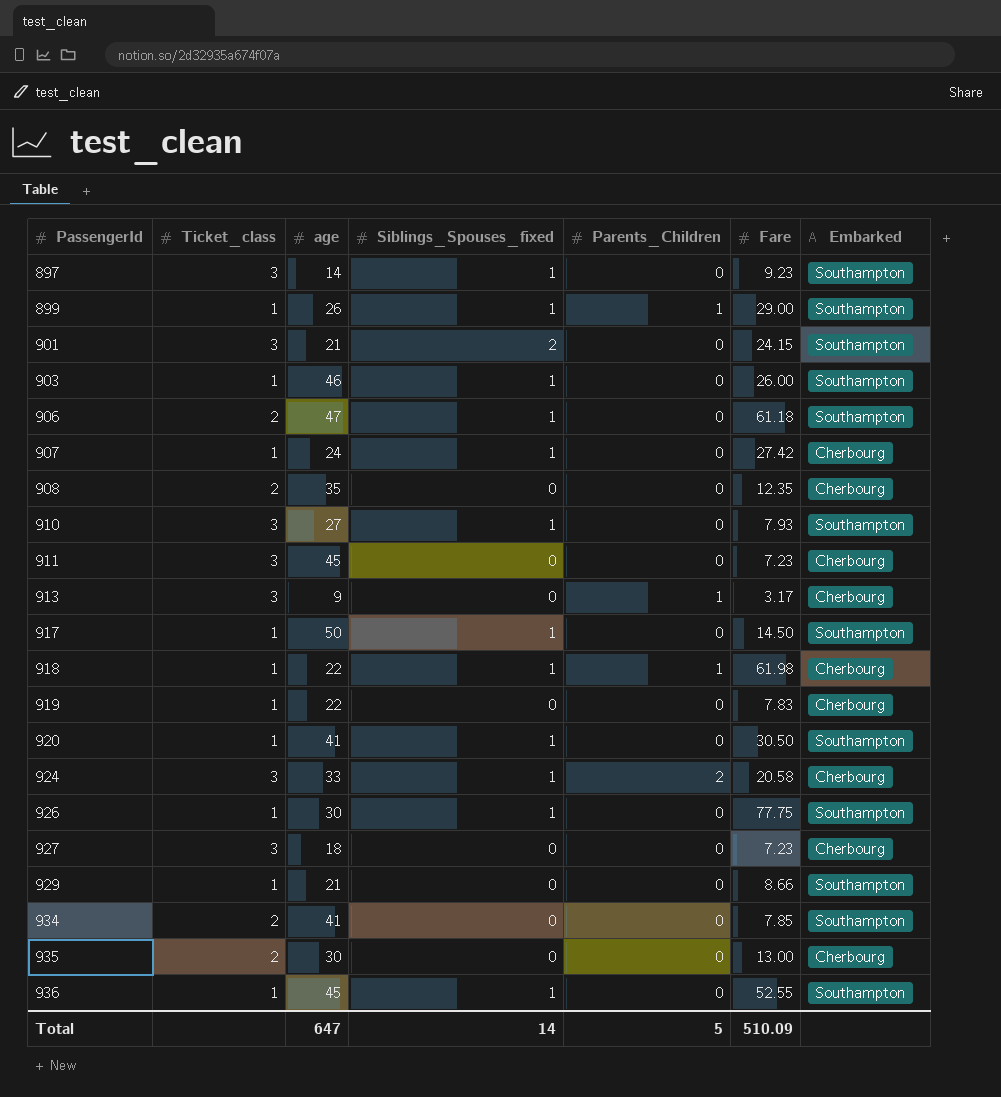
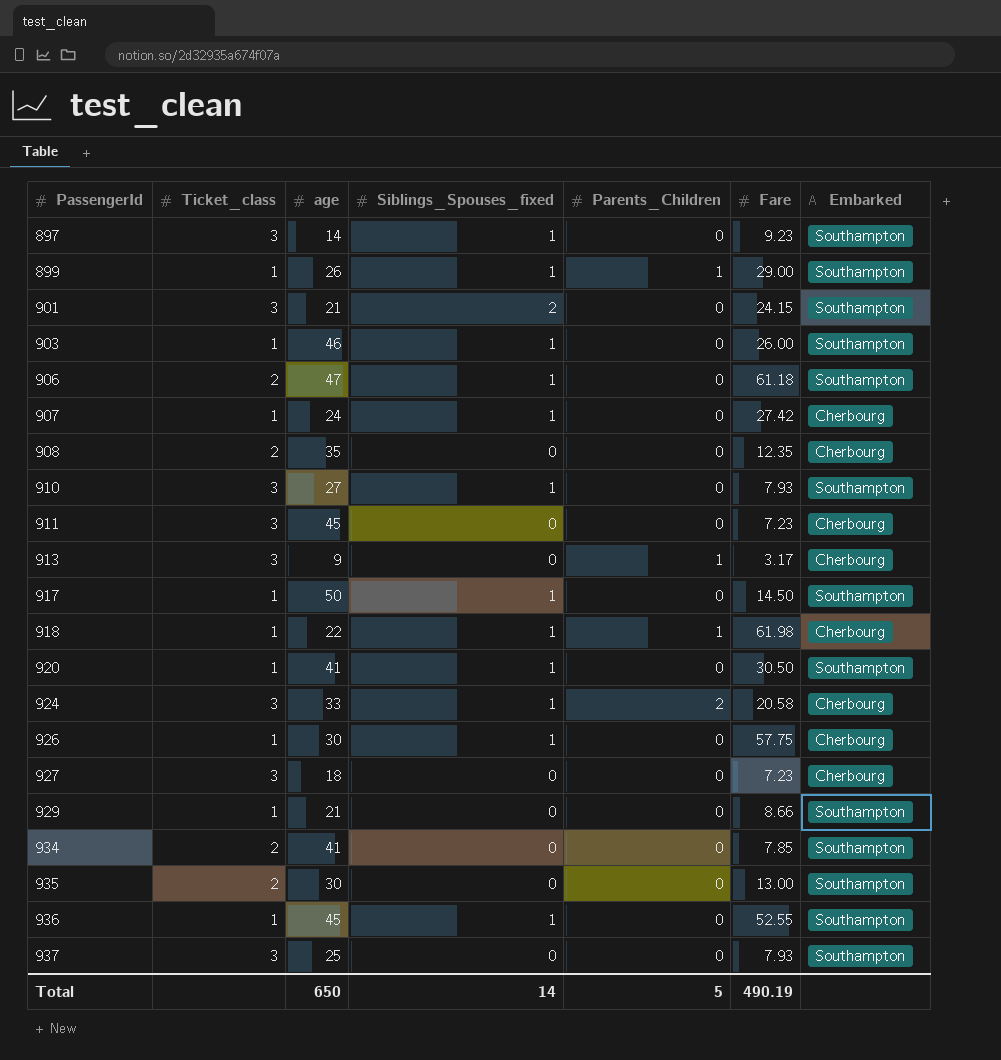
row 919: 1 | 22 | 0 | 0 | 7.83 | Cherbourg -> none
926 | Fare: 77.75 -> 57.75
926 | Embarked: Southampton -> Cherbourg
935 | Embarked: Cherbourg -> Southampton
row 937: none -> 3 | 25 | 0 | 0 | 7.93 | Southampton
Total | age: 647 -> 650
Total | Fare: 510.09 -> 490.19

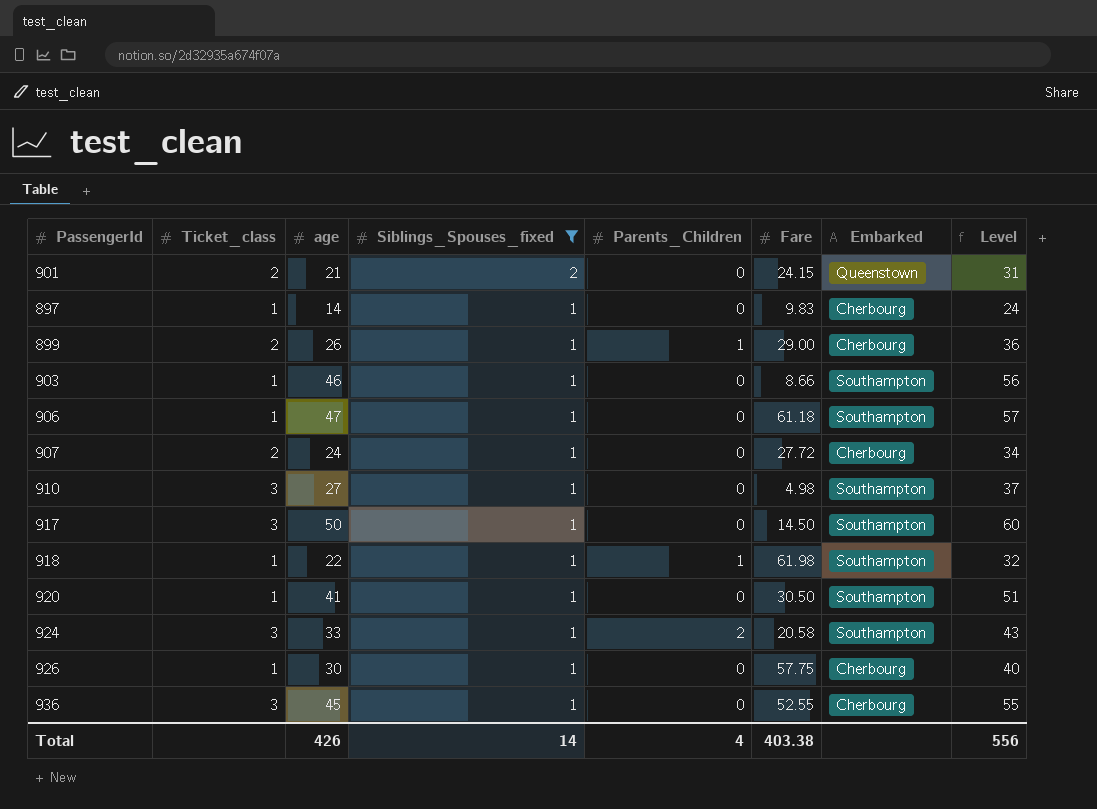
filter: none -> Siblings_Spouses_fixed != 0
row order: PassengerId ascending -> Siblings_Spouses_fixed descending
column Level | formula: none -> [age] + 10
901 | Ticket_class: 3 -> 2
901 | Embarked: Southampton -> Queenstown
897 | Ticket_class: 3 -> 1
897 | Fare: 9.23 -> 9.83
897 | Embarked: Southampton -> Cherbourg
899 | Ticket_class: 1 -> 2
899 | Embarked: Southampton -> Cherbourg
903 | Fare: 26.00 -> 8.66
906 | Ticket_class: 2 -> 1
907 | Ticket_class: 1 -> 2
907 | Fare: 27.42 -> 27.72
910 | Fare: 7.93 -> 4.98
917 | Ticket_class: 1 -> 3
918 | Embarked: Cherbourg -> Southampton
924 | Embarked: Cherbourg -> Southampton
936 | Ticket_class: 1 -> 3
936 | Embarked: Southampton -> Cherbourg
Total | age: 650 -> 426
Total | Parents_Children: 5 -> 4
Total | Fare: 490.19 -> 403.38

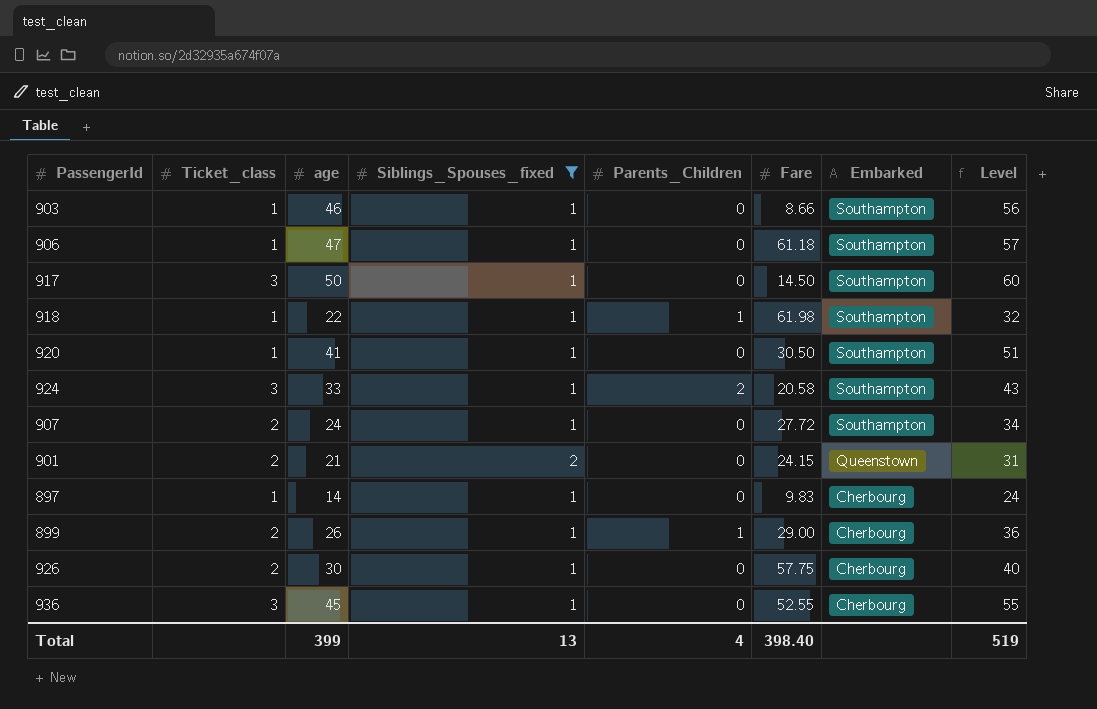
row order: Siblings_Spouses_fixed descending -> Embarked descending
row 910: 3 | 27 | 1 | 0 | 4.98 | Southampton | 37 -> none
907 | Embarked: Cherbourg -> Southampton
926 | Ticket_class: 1 -> 2
Total | age: 426 -> 399
Total | Siblings_Spouses_fixed: 14 -> 13
Total | Fare: 403.38 -> 398.40
Total | Level: 556 -> 519

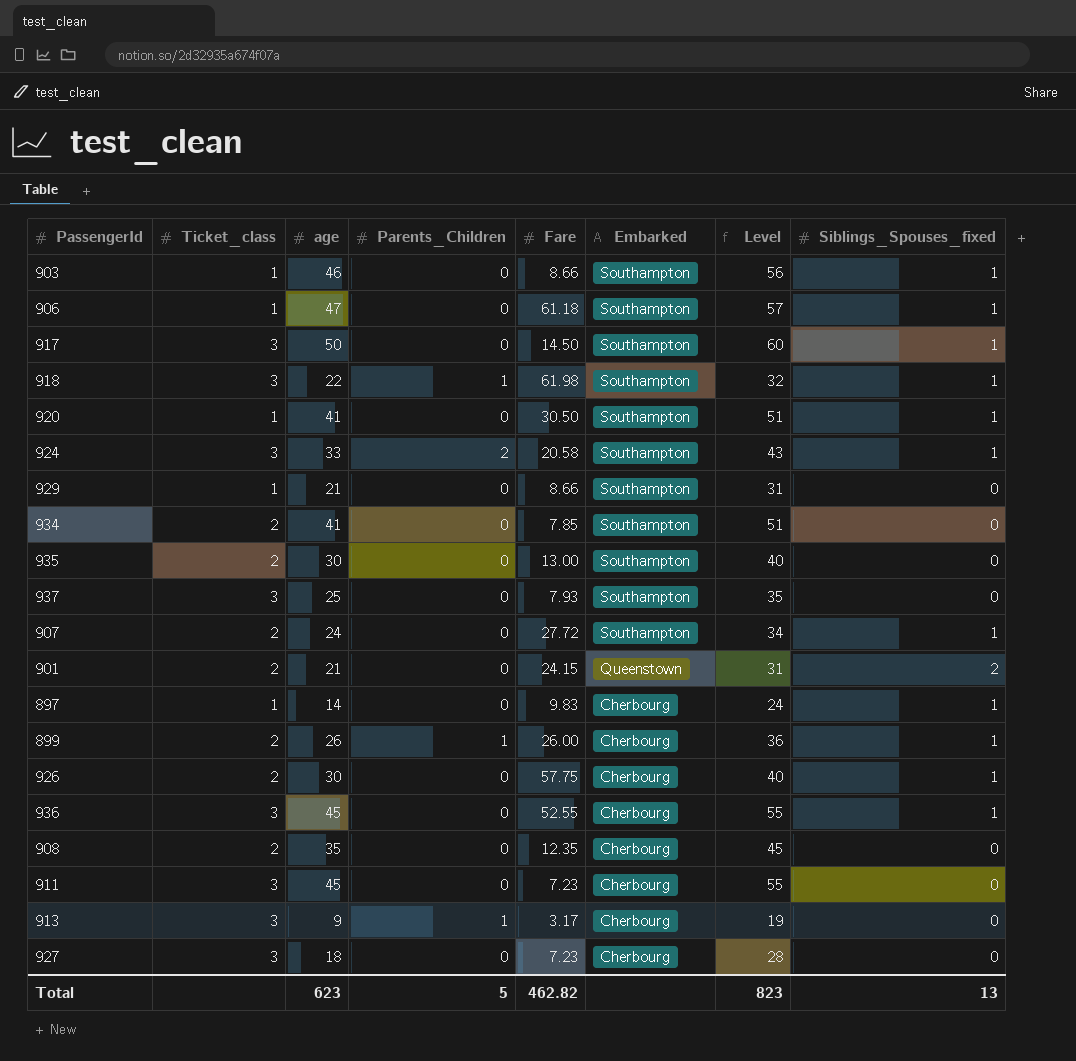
filter: Siblings_Spouses_fixed != 0 -> none
column Siblings_Spouses_fixed | position: 4 -> 8
918 | Ticket_class: 1 -> 3
899 | Fare: 29.00 -> 26.00
Total | age: 399 -> 623
Total | Parents_Children: 4 -> 5
Total | Fare: 398.40 -> 462.82
Total | Level: 519 -> 823

